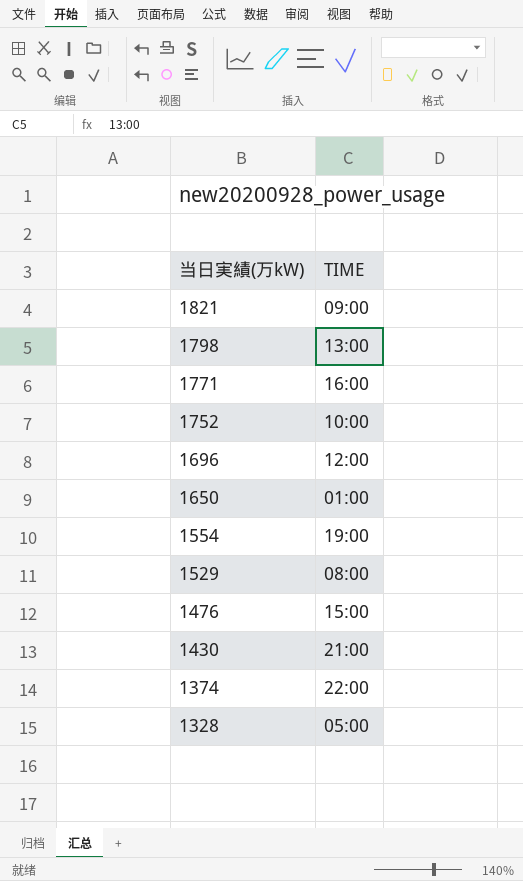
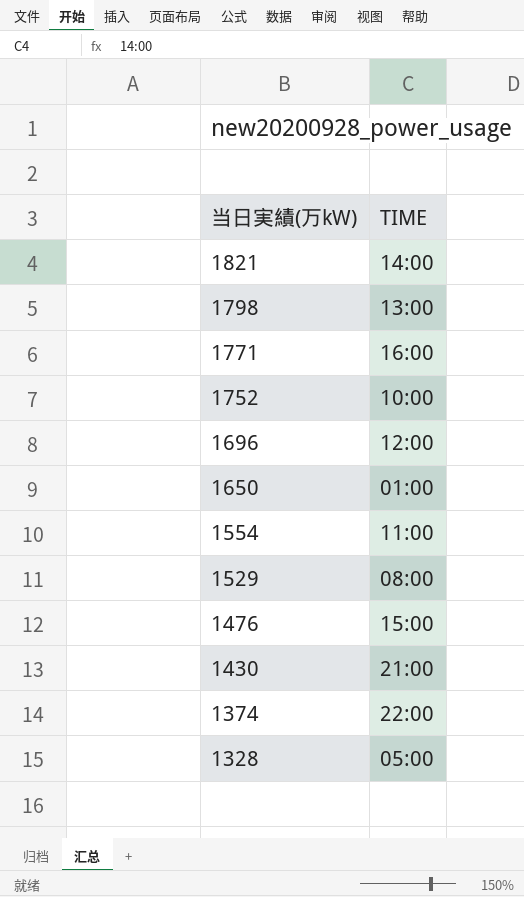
1821 | TIME: 09:00 -> 14:00
1554 | TIME: 19:00 -> 11:00

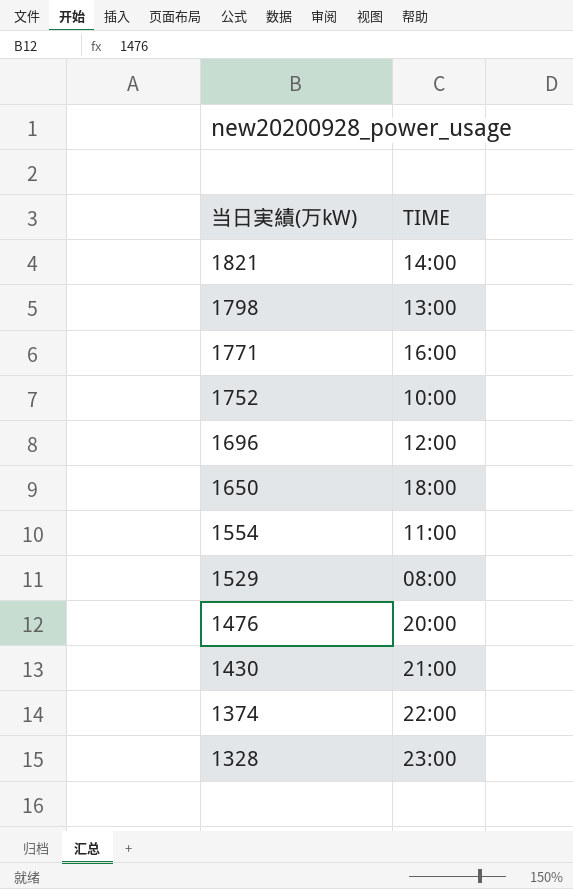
1650 | TIME: 01:00 -> 18:00
1476 | TIME: 15:00 -> 20:00
1328 | TIME: 05:00 -> 23:00

